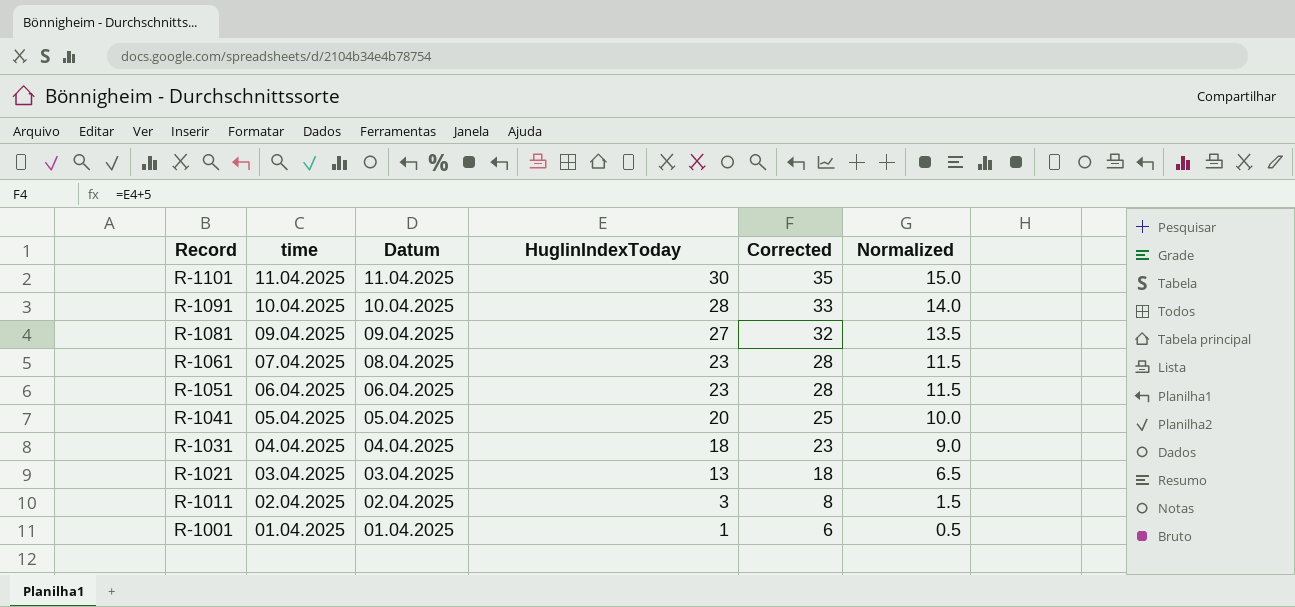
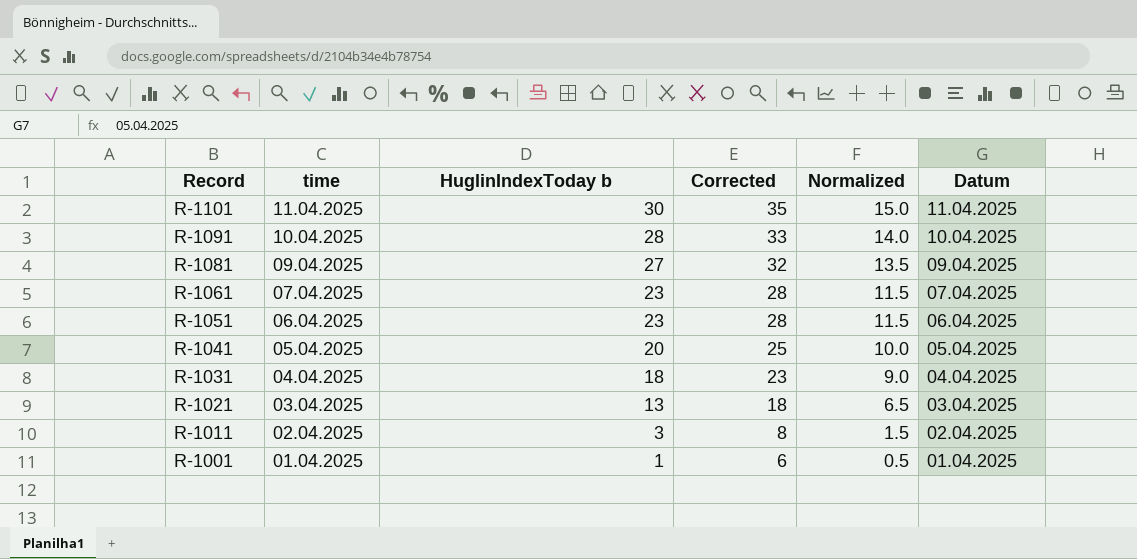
column name: HuglinIndexToday -> HuglinIndexToday b
column Datum | position: 3 -> 6
R-1061 | Datum: 08.04.2025 -> 07.04.2025

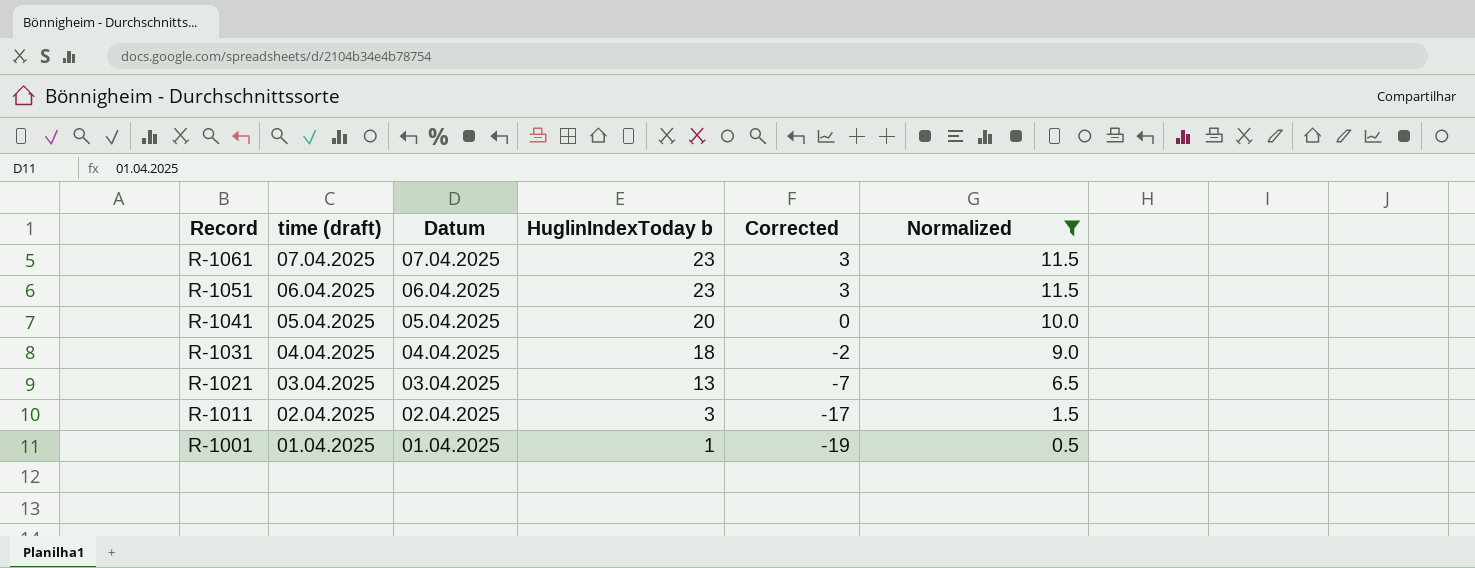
filter: none -> Normalized <= 11.5
column name: time -> time (draft)
column Datum | position: 6 -> 3
column Corrected | formula: [HuglinIndexToday b] + 5 -> [HuglinIndexToday b] - 20

